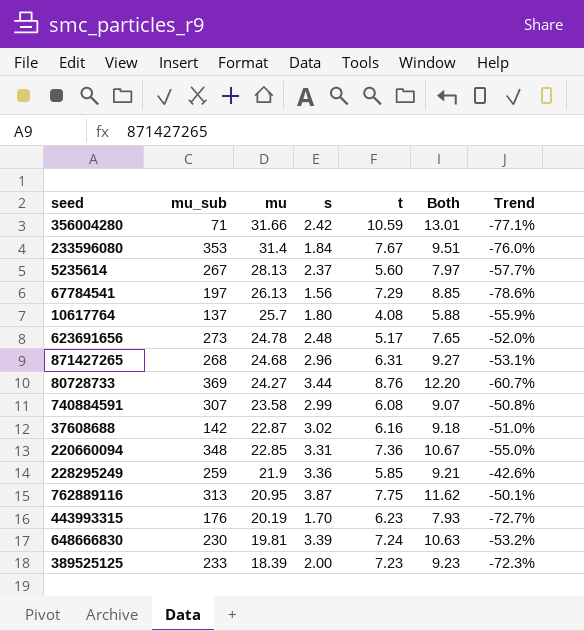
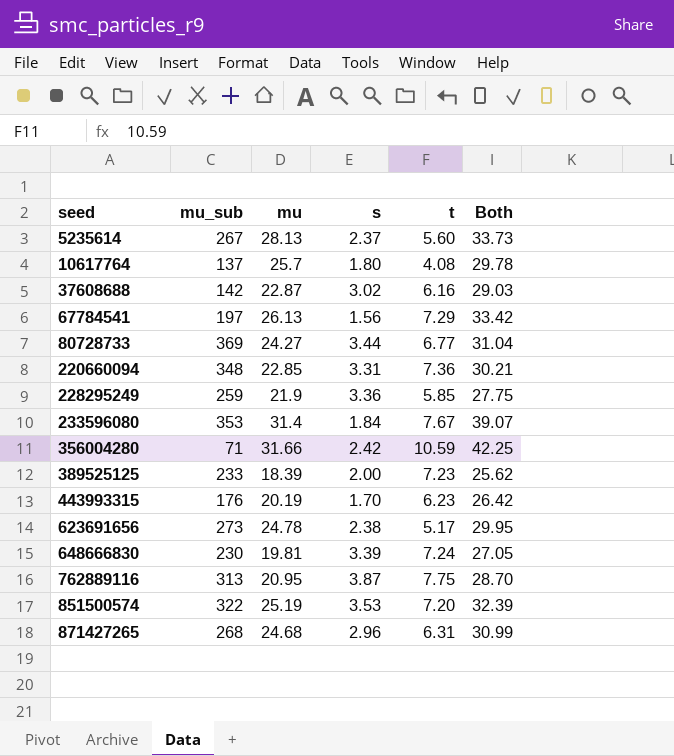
row order: mu descending -> seed ascending
column Trend | formula: ([s] - [t]) / [t] -> none
column Both | formula: [s] + [t] -> [mu] + [t]
row 740884591: 307 | 23.58 | 2.99 | 6.08 | 9.07 | -50.8% -> none
80728733 | t: 8.76 -> 6.77
623691656 | s: 2.48 -> 2.38
row 851500574: none -> 322 | 25.19 | 3.53 | 7.20 | 32.39

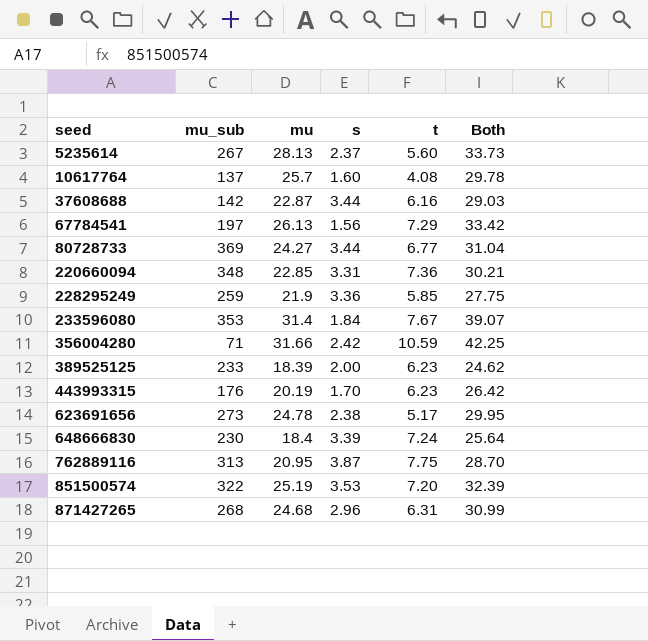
10617764 | s: 1.80 -> 1.60
37608688 | s: 3.02 -> 3.44
389525125 | t: 7.23 -> 6.23
389525125 | Both: 25.62 -> 24.62
648666830 | mu: 19.81 -> 18.4
648666830 | Both: 27.05 -> 25.64

